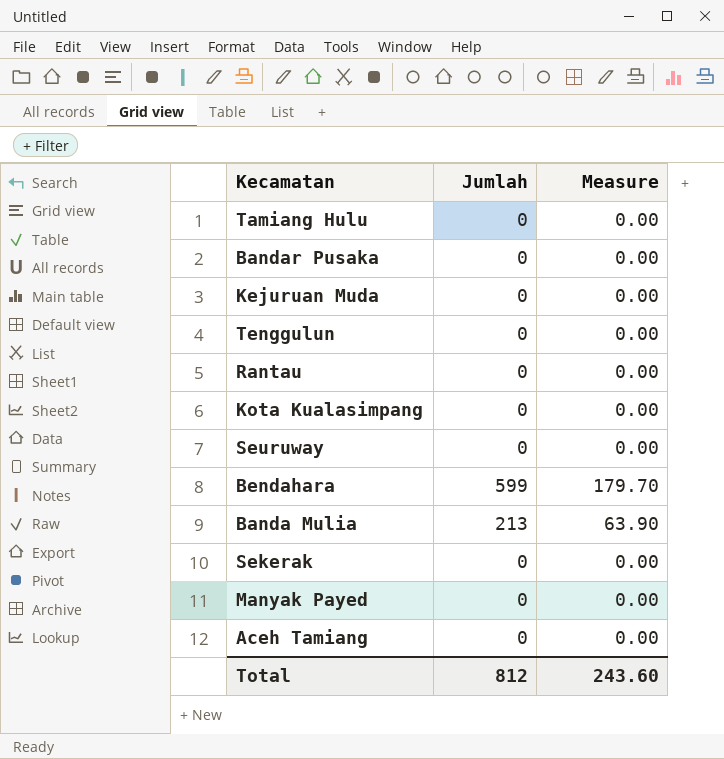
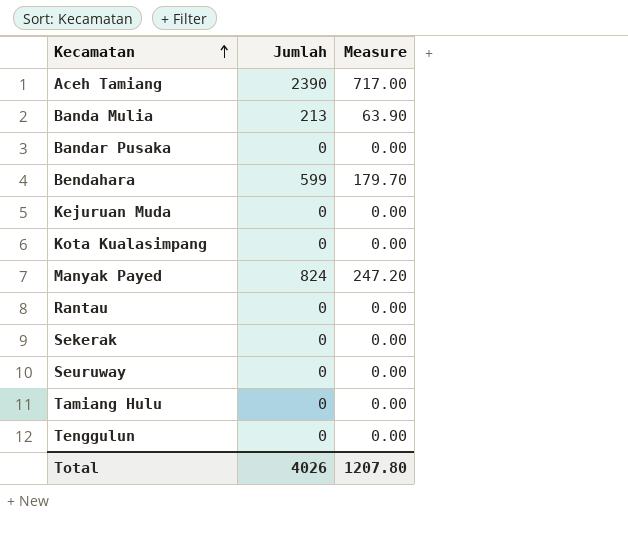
row order: none -> Kecamatan ascending
Aceh Tamiang | Jumlah: 0 -> 2390
Aceh Tamiang | Measure: 0.00 -> 717.00
Manyak Payed | Jumlah: 0 -> 824
Manyak Payed | Measure: 0.00 -> 247.20
Total | Jumlah: 812 -> 4026
Total | Measure: 243.60 -> 1207.80

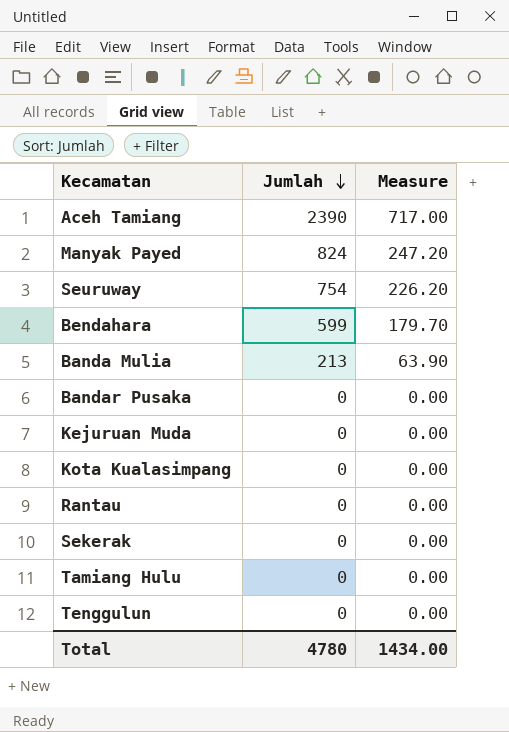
row order: Kecamatan ascending -> Jumlah descending
Seuruway | Jumlah: 0 -> 754
Seuruway | Measure: 0.00 -> 226.20
Total | Jumlah: 4026 -> 4780
Total | Measure: 1207.80 -> 1434.00

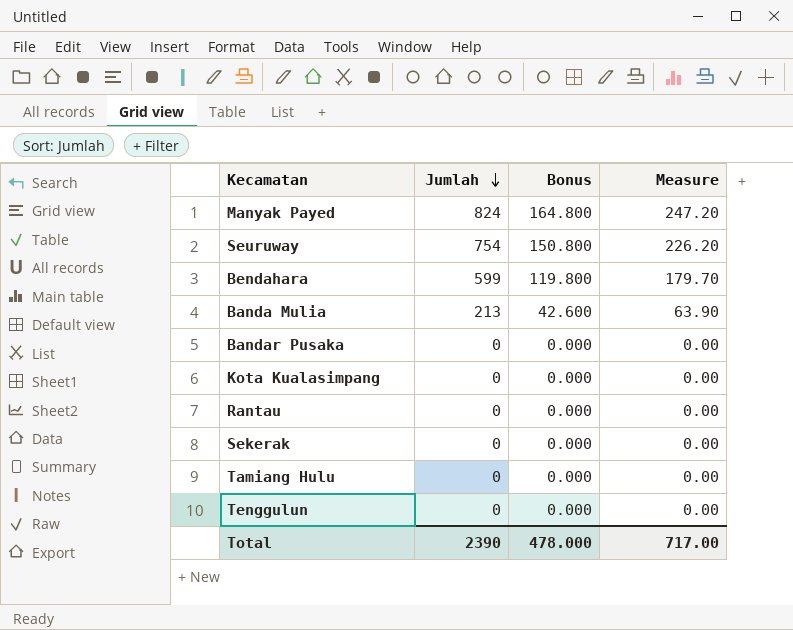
column Bonus | formula: none -> [Jumlah] * 0.2
row Aceh Tamiang: 2390 | 717.00 -> none
row Kejuruan Muda: 0 | 0.00 -> none
Total | Jumlah: 4780 -> 2390
Total | Measure: 1434.00 -> 717.00

